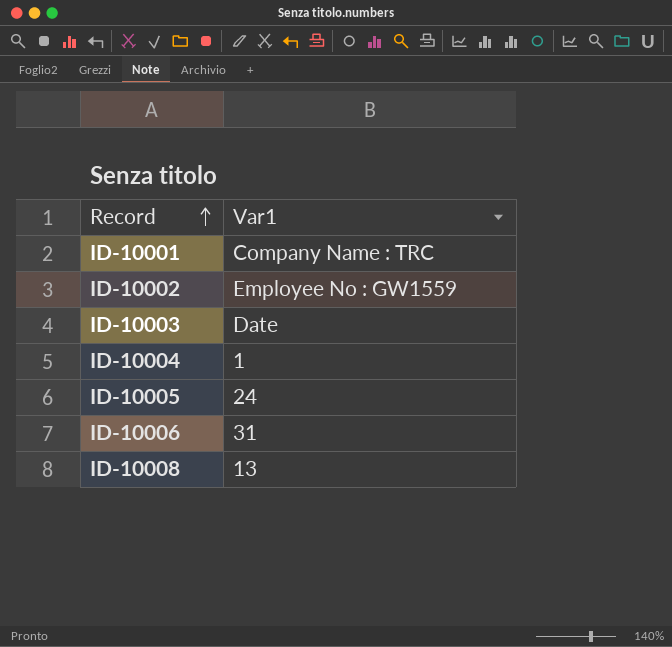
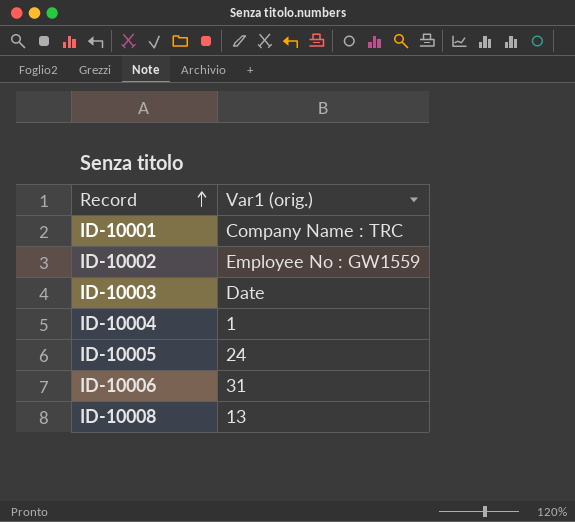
column name: Var1 -> Var1 (orig.)

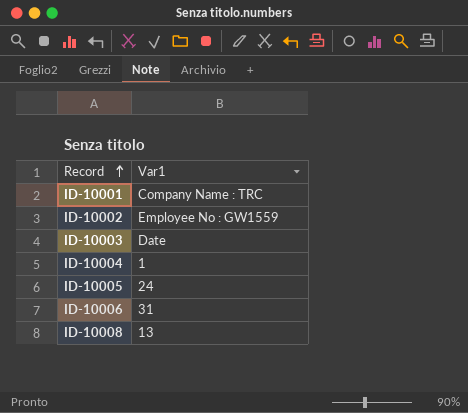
column name: Var1 (orig.) -> Var1

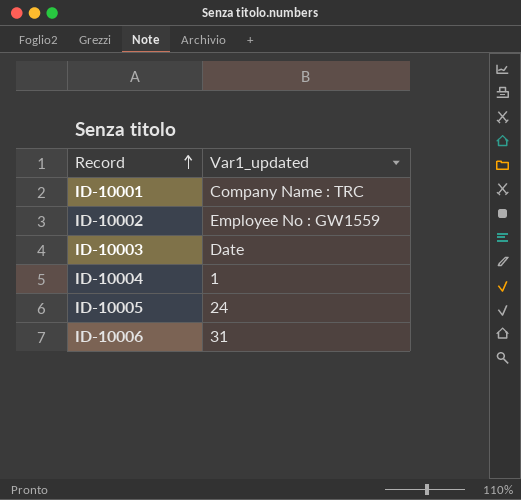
column name: Var1 -> Var1_updated
row ID-10008: 13 -> none

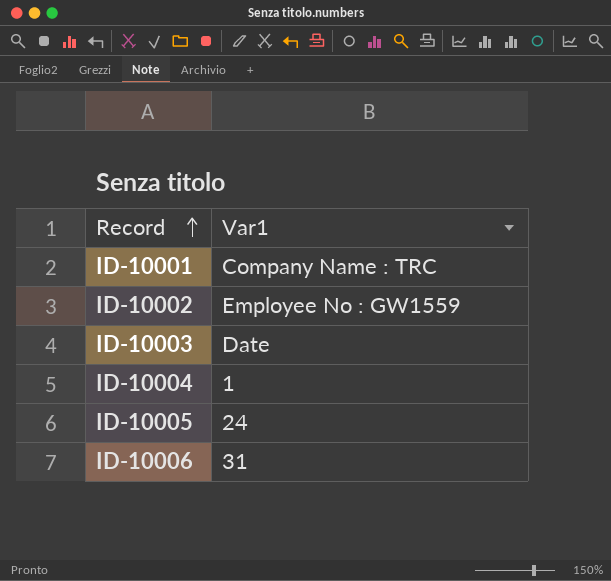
column name: Var1_updated -> Var1

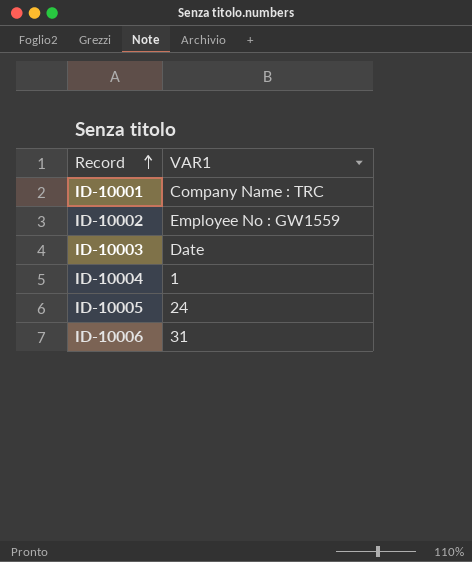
column name: Var1 -> VAR1

